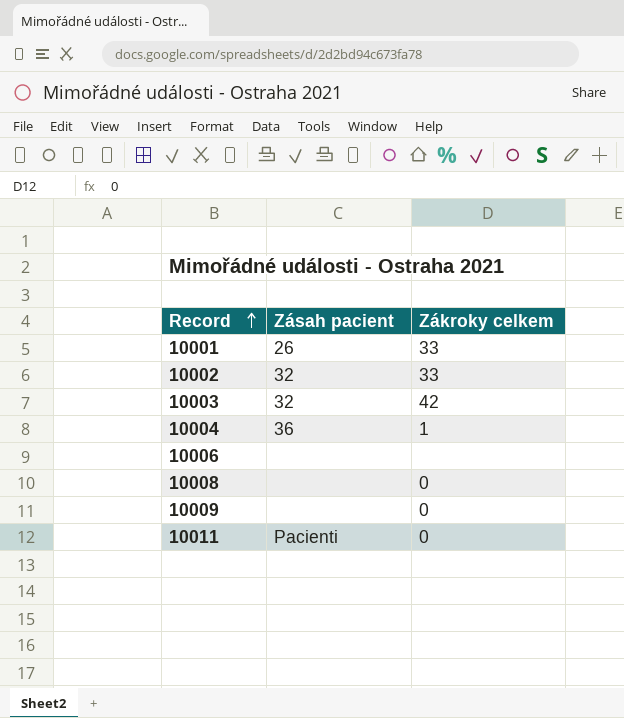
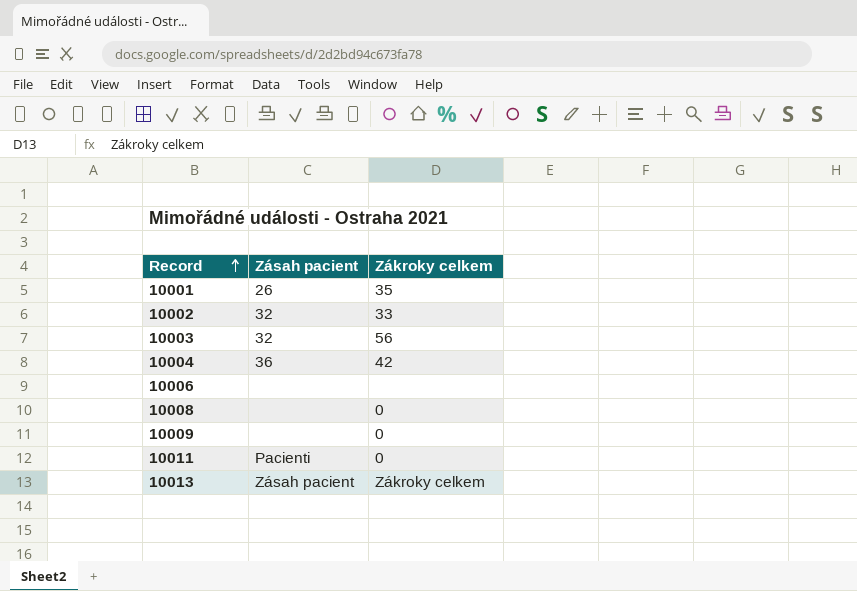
10001 | Zákroky celkem: 33 -> 35
10003 | Zákroky celkem: 42 -> 56
10004 | Zákroky celkem: 1 -> 42
row 10013: none -> Zásah pacient | Zákroky celkem

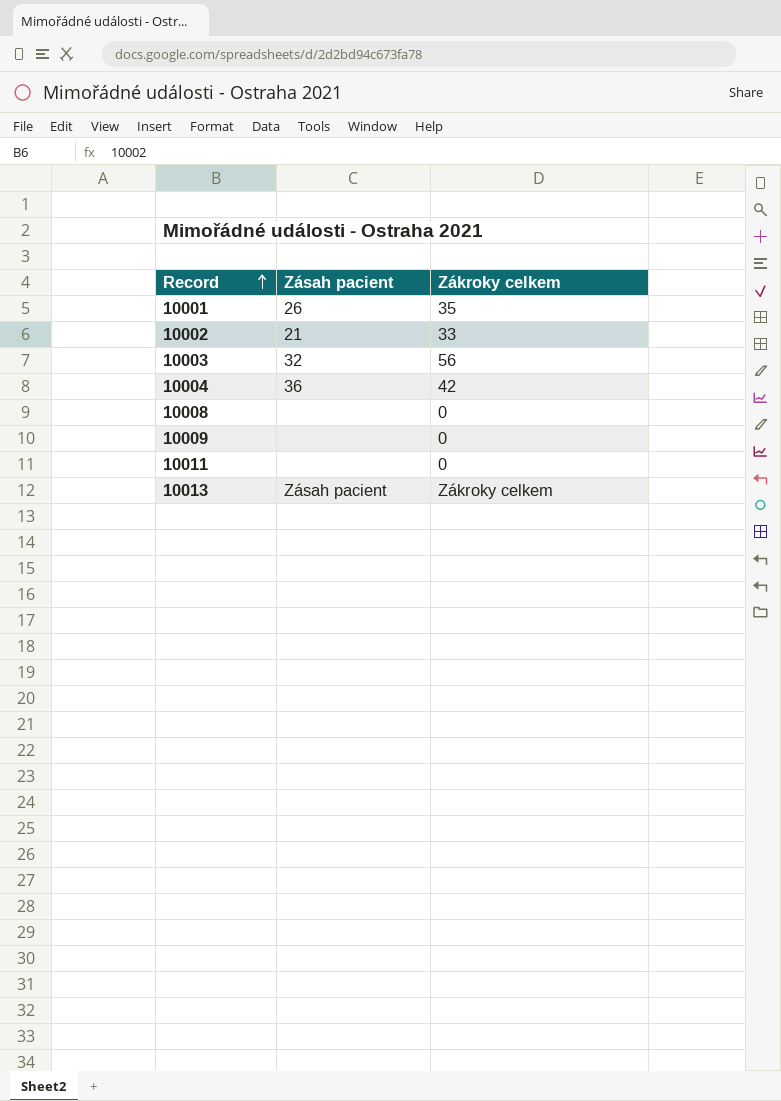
row 10006: none | none -> none
10002 | Zásah pacient: 32 -> 21
10011 | Zásah pacient: Pacienti -> none

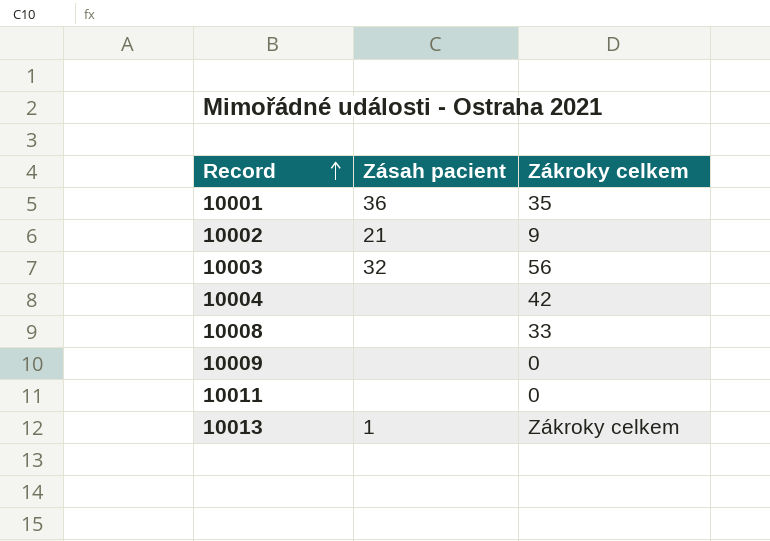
10001 | Zásah pacient: 26 -> 36
10002 | Zákroky celkem: 33 -> 9
10004 | Zásah pacient: 36 -> none
10008 | Zákroky celkem: 0 -> 33
10013 | Zásah pacient: Zásah pacient -> 1

